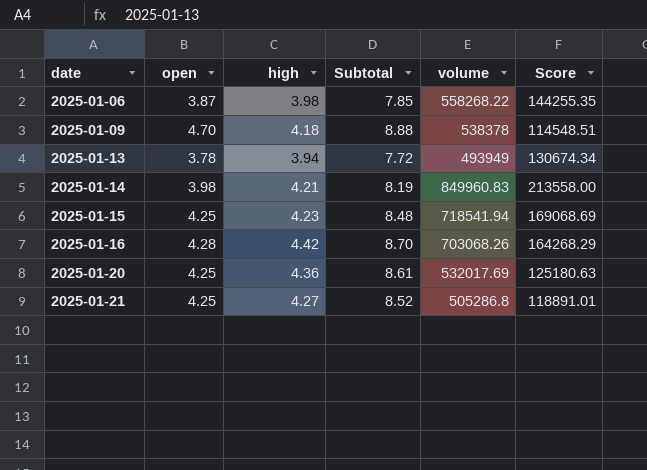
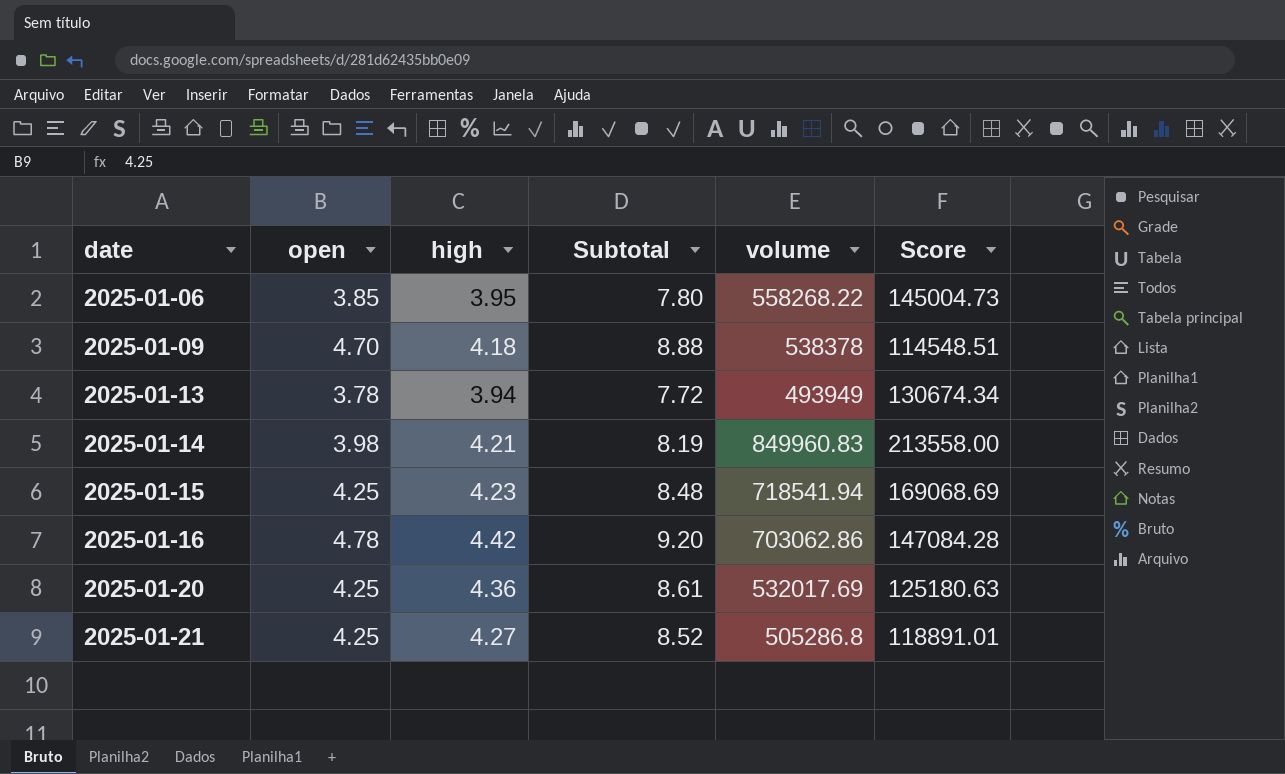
2025-01-06 | open: 3.87 -> 3.85
2025-01-06 | high: 3.98 -> 3.95
2025-01-06 | Subtotal: 7.85 -> 7.80
2025-01-06 | Score: 144255.35 -> 145004.73
2025-01-16 | open: 4.28 -> 4.78
2025-01-16 | Subtotal: 8.70 -> 9.20
2025-01-16 | volume: 703068.26 -> 703062.86
2025-01-16 | Score: 164268.29 -> 147084.28

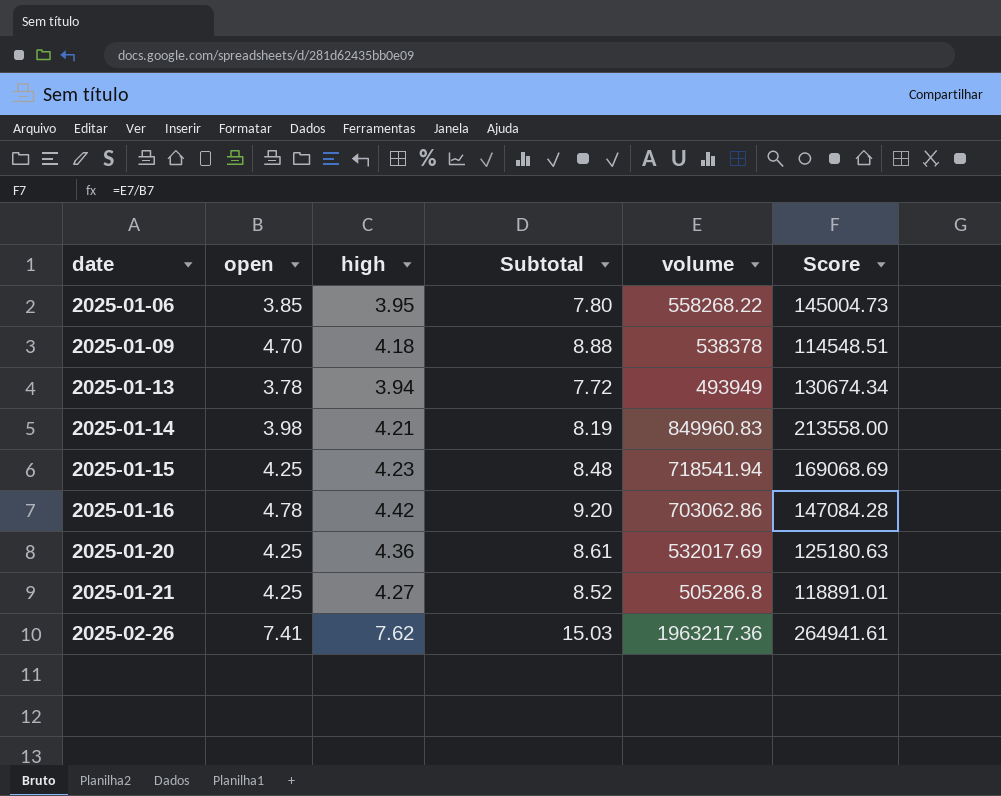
row 2025-02-26: none -> 7.41 | 7.62 | 15.03 | 1963217.36 | 264941.61

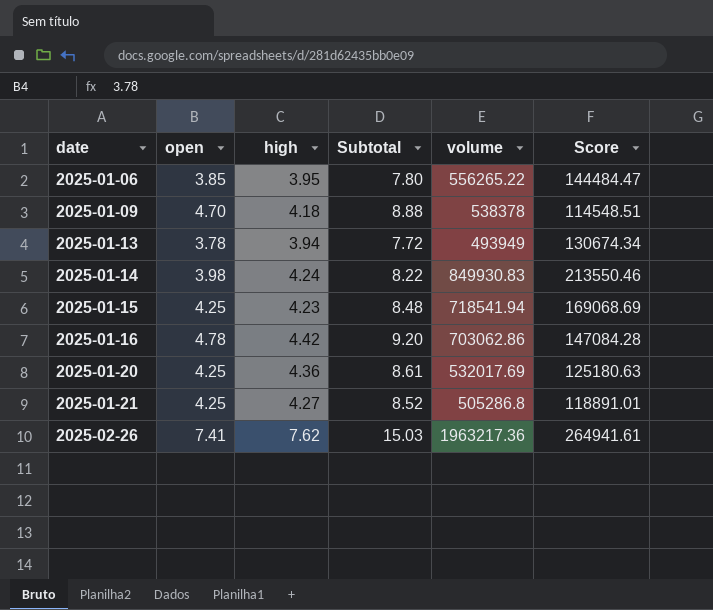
2025-01-06 | volume: 558268.22 -> 556265.22
2025-01-06 | Score: 145004.73 -> 144484.47
2025-01-14 | high: 4.21 -> 4.24
2025-01-14 | Subtotal: 8.19 -> 8.22
2025-01-14 | volume: 849960.83 -> 849930.83
2025-01-14 | Score: 213558.00 -> 213550.46

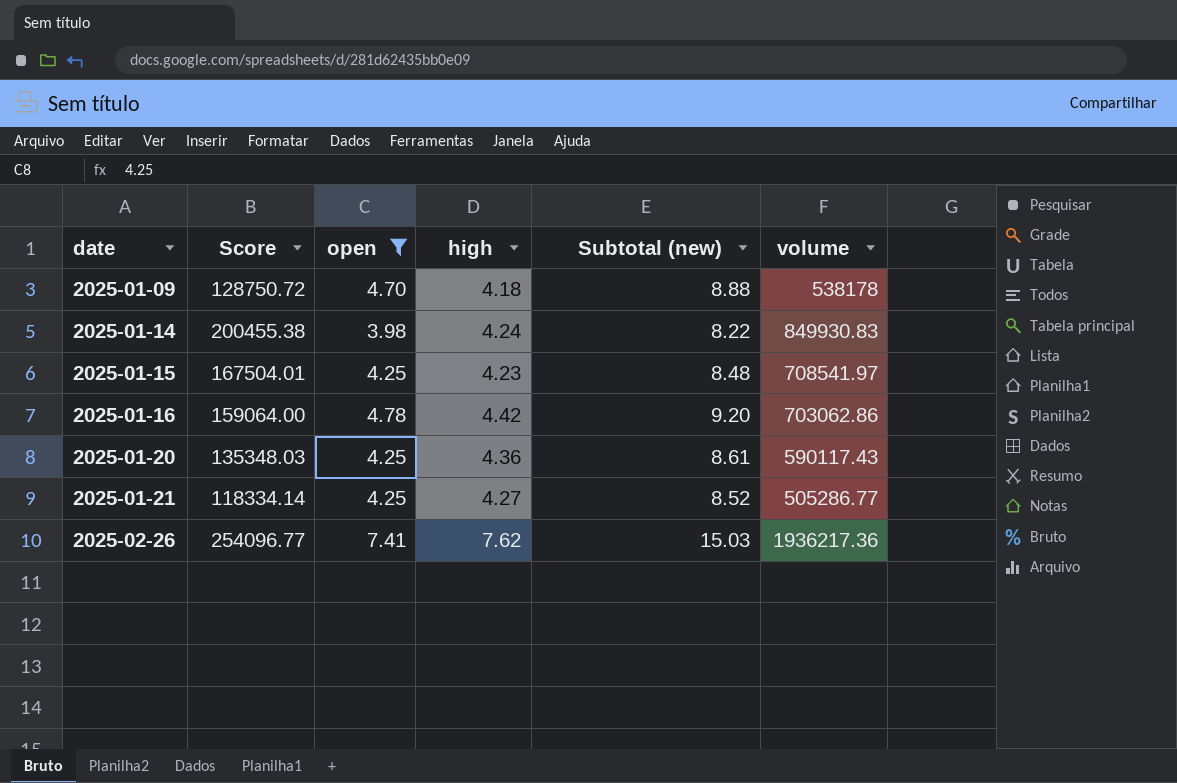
filter: none -> open >= 3.98
column Score | formula: [volume] / [open] -> [volume] / [high]
column Score | position: 6 -> 2
column name: Subtotal -> Subtotal (new)
2025-01-09 | volume: 538378 -> 538178
2025-01-15 | volume: 718541.94 -> 708541.97
2025-01-20 | volume: 532017.69 -> 590117.43
2025-01-21 | volume: 505286.8 -> 505286.77
2025-02-26 | volume: 1963217.36 -> 1936217.36

